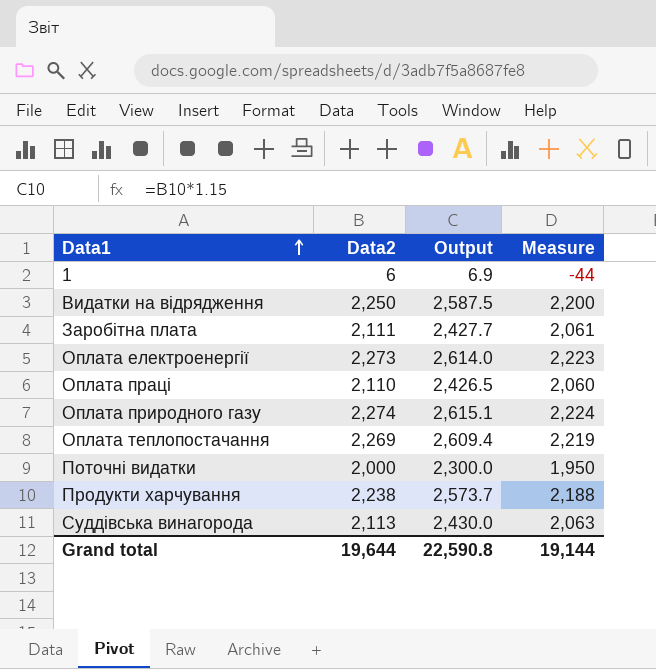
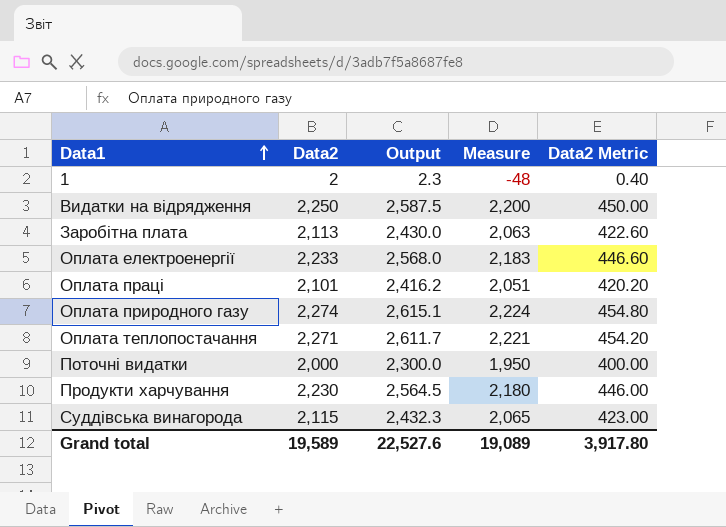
column Data2 Metric | formula: none -> [Data2] * 0.2
1 | Data2: 6 -> 2
1 | Output: 6.9 -> 2.3
1 | Measure: -44 -> -48
Заробітна плата | Data2: 2,111 -> 2,113
Заробітна плата | Output: 2,427.7 -> 2,430.0
Заробітна плата | Measure: 2,061 -> 2,063
Оплата електроенергії | Data2: 2,273 -> 2,233
Оплата електроенергії | Output: 2,614.0 -> 2,568.0
Оплата електроенергії | Measure: 2,223 -> 2,183
Оплата праці | Data2: 2,110 -> 2,101
Оплата праці | Output: 2,426.5 -> 2,416.2
Оплата праці | Measure: 2,060 -> 2,051
Оплата теплопостачання | Data2: 2,269 -> 2,271
Оплата теплопостачання | Output: 2,609.4 -> 2,611.7
Оплата теплопостачання | Measure: 2,219 -> 2,221
Продукти харчування | Data2: 2,238 -> 2,230
Продукти харчування | Output: 2,573.7 -> 2,564.5
Продукти харчування | Measure: 2,188 -> 2,180
Суддівська винагорода | Data2: 2,113 -> 2,115
Суддівська винагорода | Output: 2,430.0 -> 2,432.3
Суддівська винагорода | Measure: 2,063 -> 2,065
Grand total | Data2: 19,644 -> 19,589
Grand total | Output: 22,590.8 -> 22,527.6
Grand total | Measure: 19,144 -> 19,089

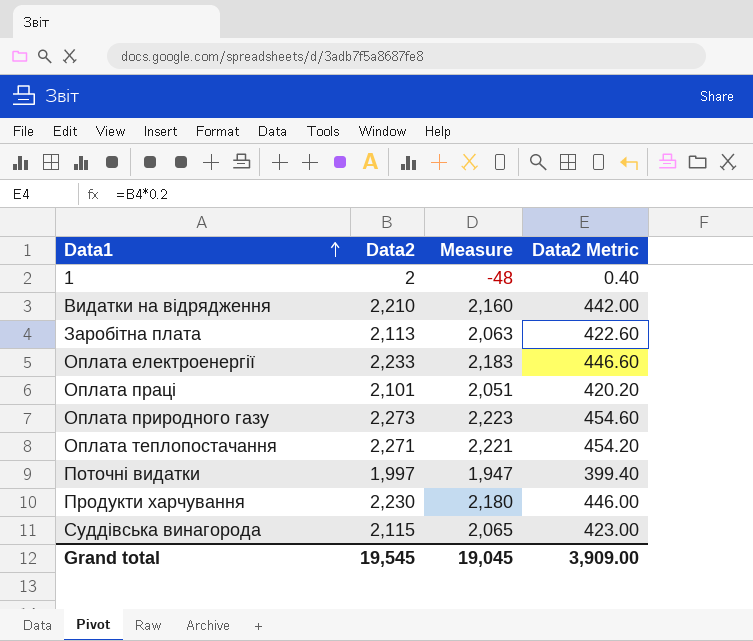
column Output | formula: [Data2] * 1.15 -> none
Видатки на відрядження | Data2: 2,250 -> 2,210
Видатки на відрядження | Measure: 2,200 -> 2,160
Видатки на відрядження | Data2 Metric: 450.00 -> 442.00
Оплата природного газу | Data2: 2,274 -> 2,273
Оплата природного газу | Measure: 2,224 -> 2,223
Оплата природного газу | Data2 Metric: 454.80 -> 454.60
Поточні видатки | Data2: 2,000 -> 1,997
Поточні видатки | Measure: 1,950 -> 1,947
Поточні видатки | Data2 Metric: 400.00 -> 399.40
Grand total | Data2: 19,589 -> 19,545
Grand total | Measure: 19,089 -> 19,045
Grand total | Data2 Metric: 3,917.80 -> 3,909.00

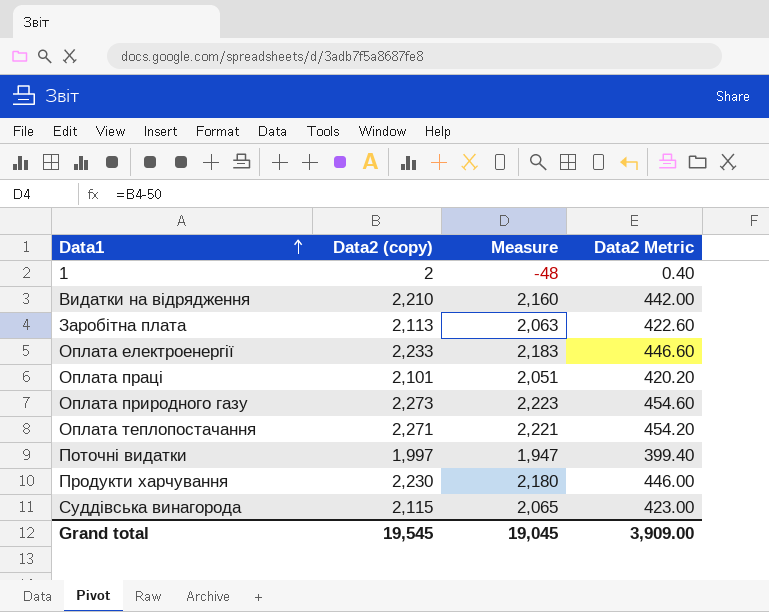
column name: Data2 -> Data2 (copy)

